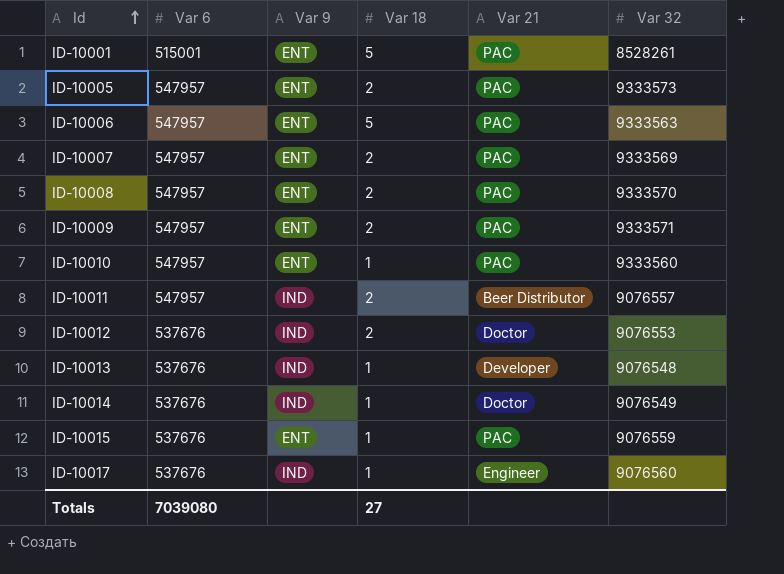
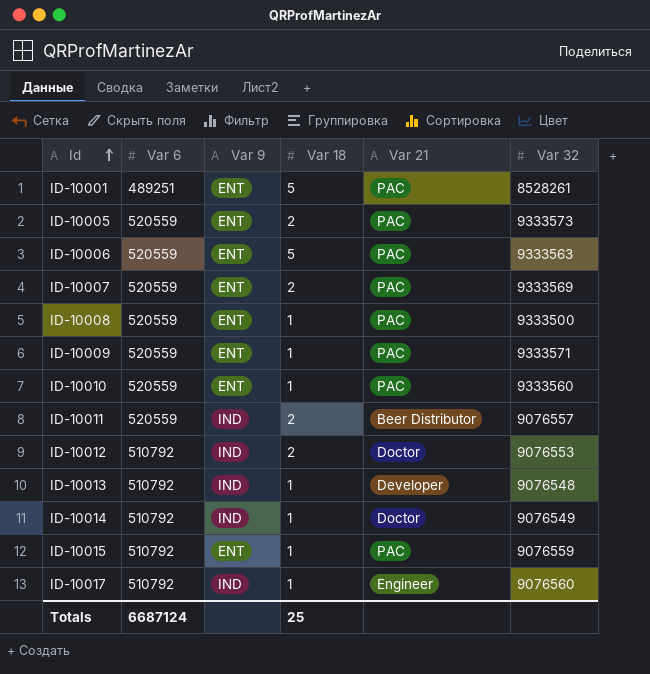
ID-10001 | Var 6: 515001 -> 489251
ID-10005 | Var 6: 547957 -> 520559
ID-10006 | Var 6: 547957 -> 520559
ID-10007 | Var 6: 547957 -> 520559
ID-10008 | Var 6: 547957 -> 520559
ID-10008 | Var 18: 2 -> 1
ID-10008 | Var 32: 9333570 -> 9333500
ID-10009 | Var 6: 547957 -> 520559
ID-10009 | Var 18: 2 -> 1
ID-10010 | Var 6: 547957 -> 520559
ID-10011 | Var 6: 547957 -> 520559
ID-10012 | Var 6: 537676 -> 510792
ID-10013 | Var 6: 537676 -> 510792
ID-10014 | Var 6: 537676 -> 510792
ID-10015 | Var 6: 537676 -> 510792
ID-10017 | Var 6: 537676 -> 510792
Totals | Var 6: 7039080 -> 6687124
Totals | Var 18: 27 -> 25

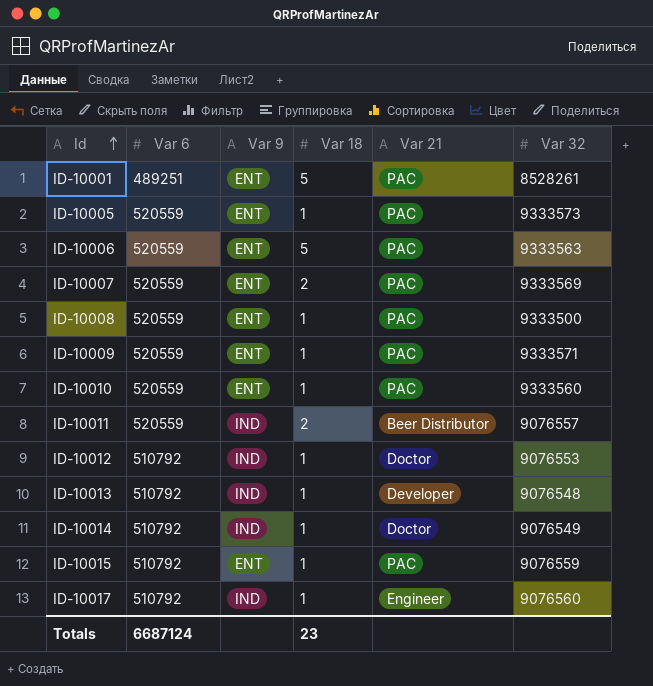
ID-10005 | Var 18: 2 -> 1
ID-10012 | Var 18: 2 -> 1
Totals | Var 18: 25 -> 23

